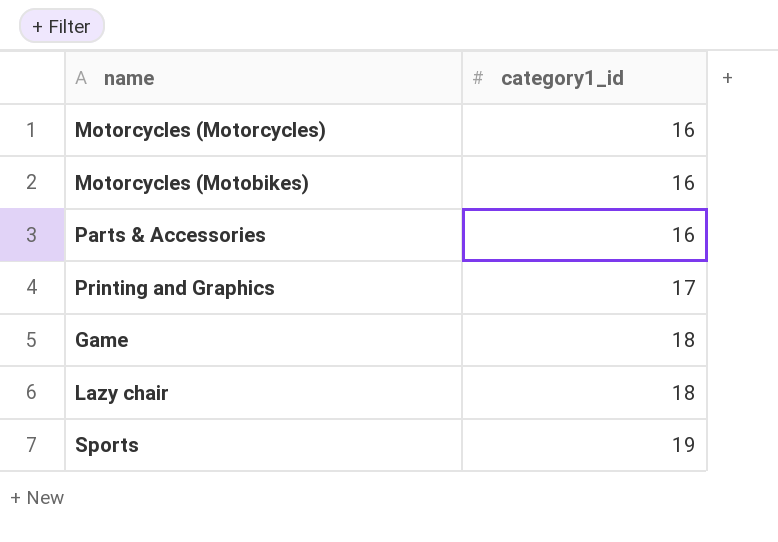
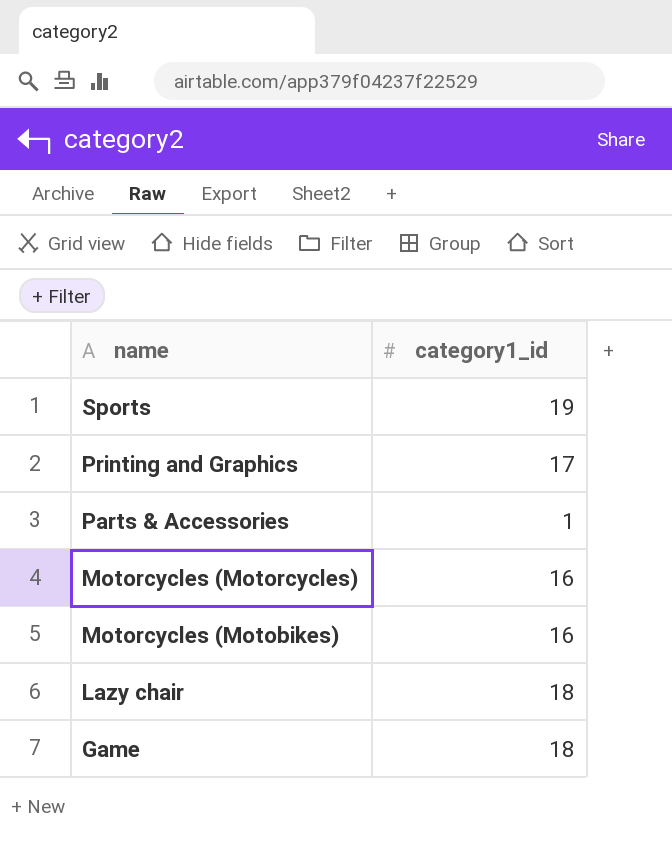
row order: category1_id ascending -> name descending
Parts & Accessories | category1_id: 16 -> 1

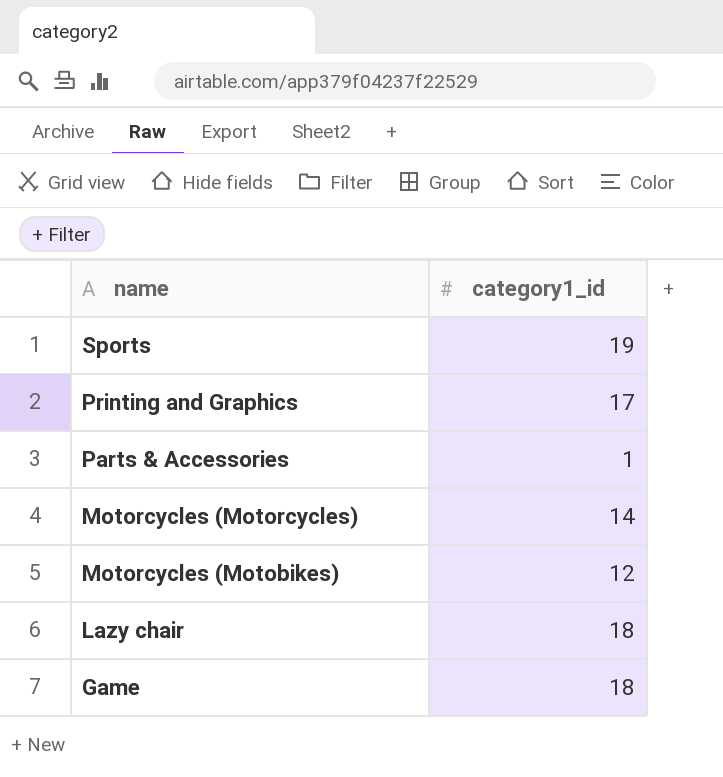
Motorcycles (Motorcycles) | category1_id: 16 -> 14
Motorcycles (Motobikes) | category1_id: 16 -> 12

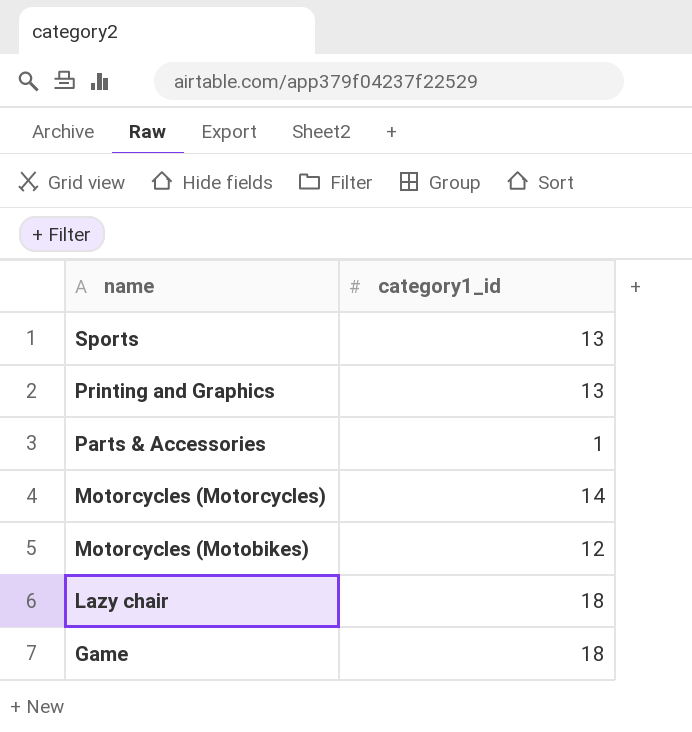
Sports | category1_id: 19 -> 13
Printing and Graphics | category1_id: 17 -> 13

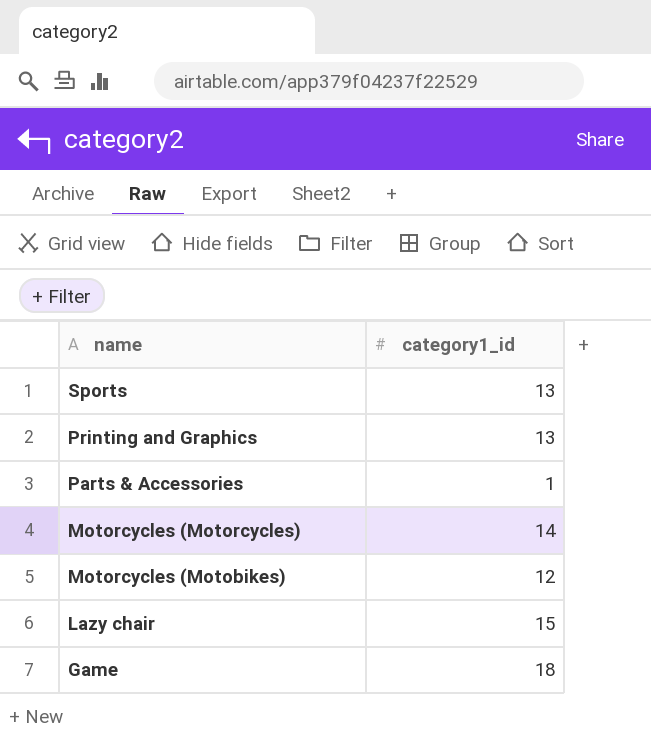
Lazy chair | category1_id: 18 -> 15

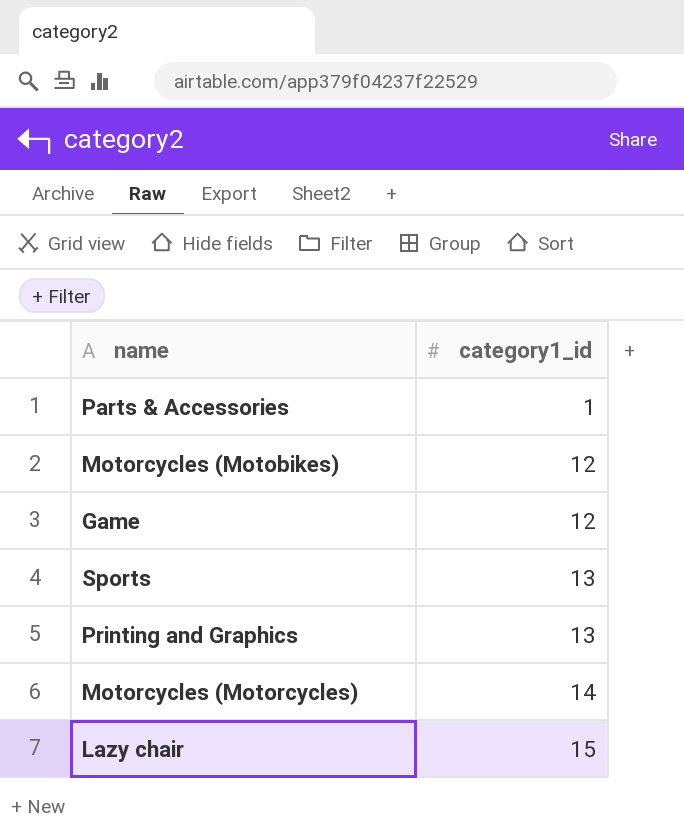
row order: name descending -> category1_id ascending
Game | category1_id: 18 -> 12

